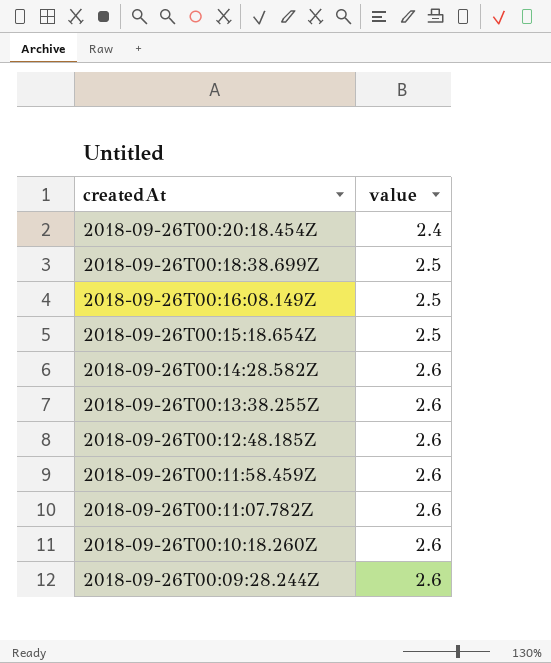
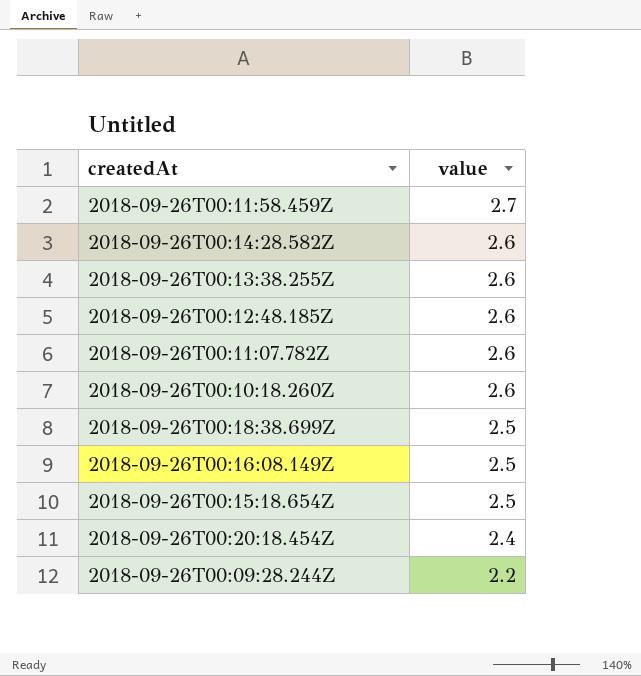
row order: createdAt descending -> value descending
2018-09-26T00:11:58.459Z | value: 2.6 -> 2.7
2018-09-26T00:09:28.244Z | value: 2.6 -> 2.2

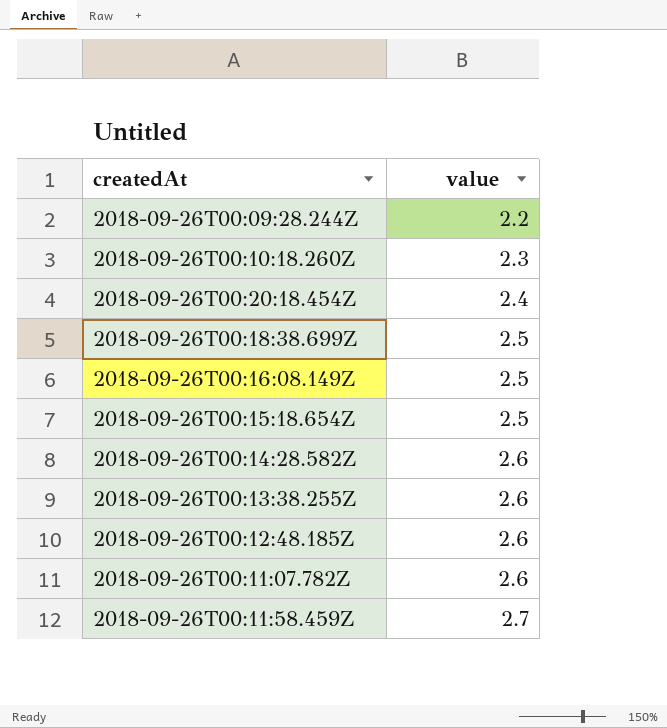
row order: value descending -> value ascending
2018-09-26T00:10:18.260Z | value: 2.6 -> 2.3

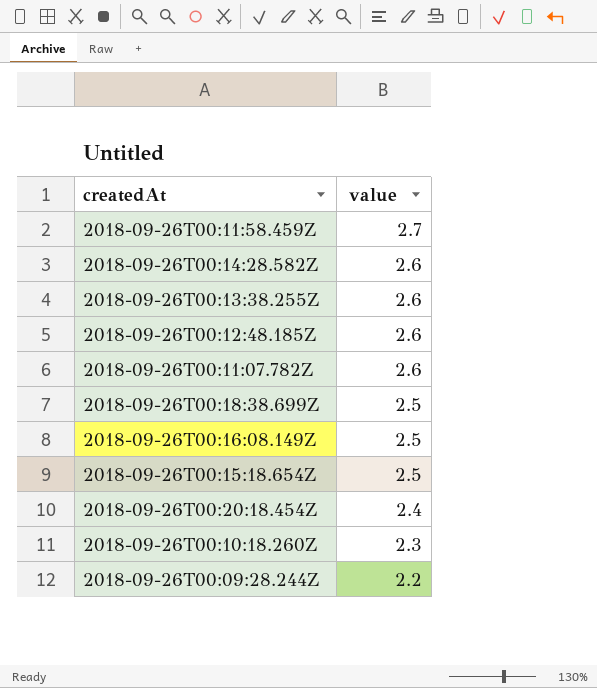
row order: value ascending -> value descending

